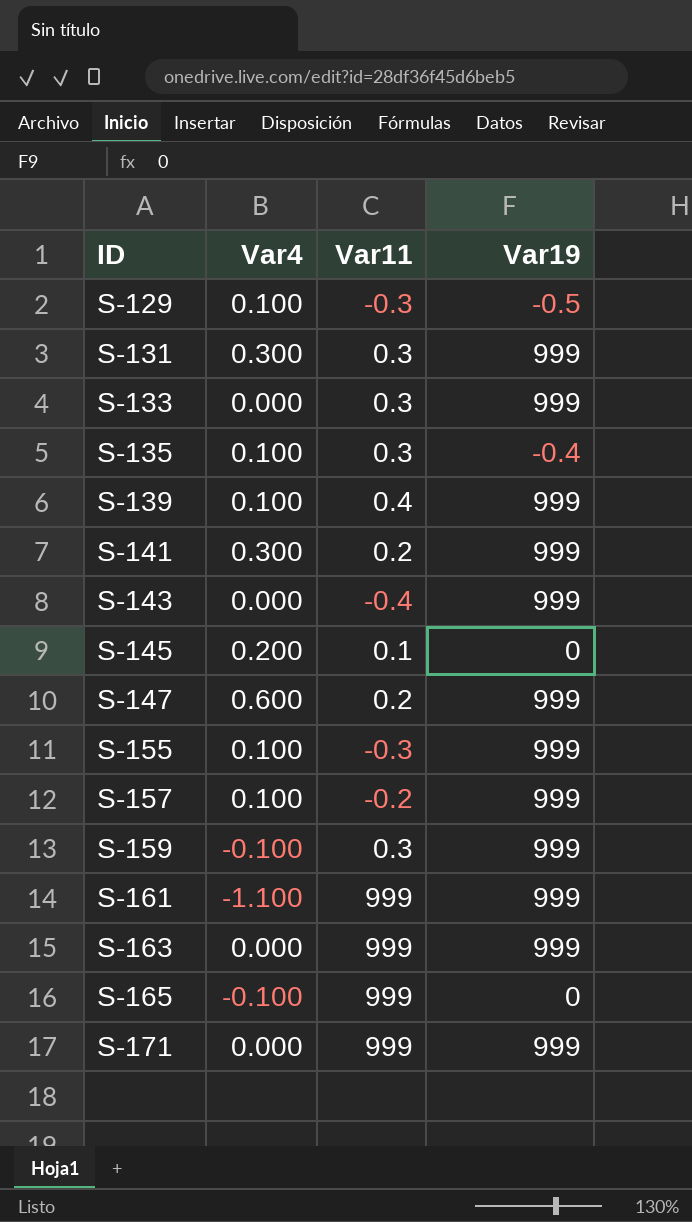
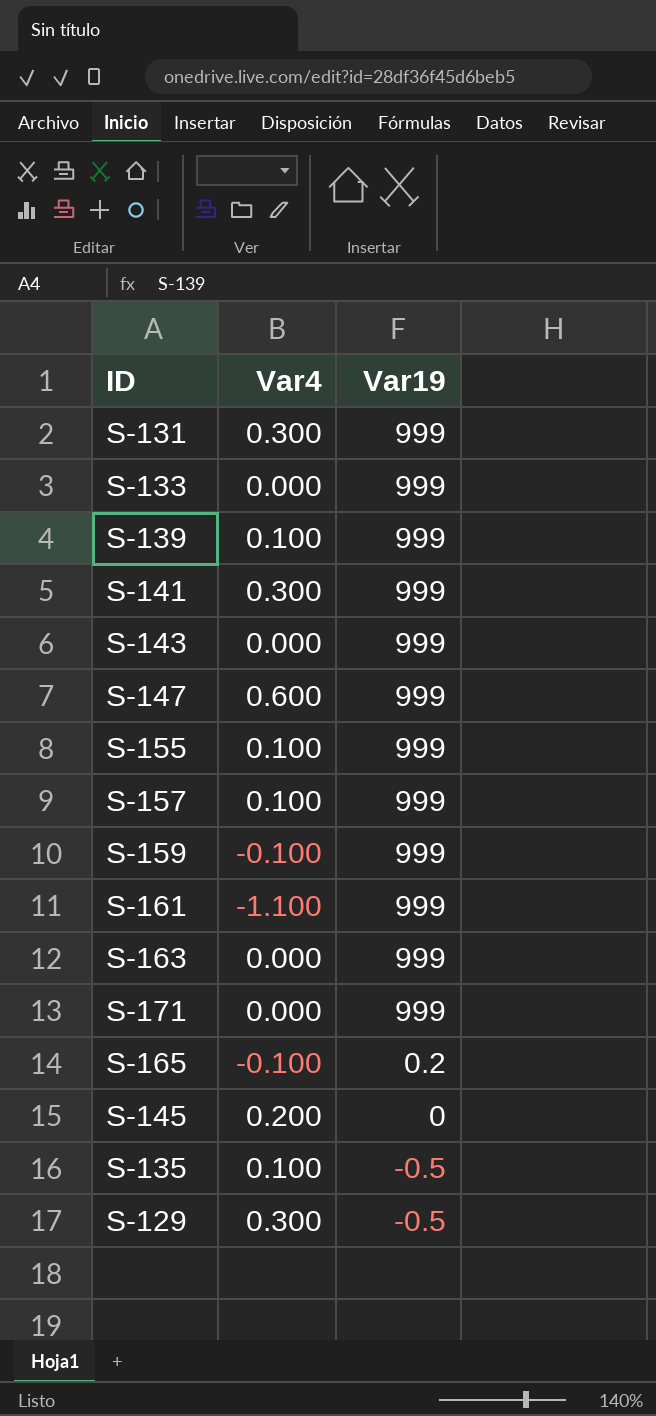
row order: ID ascending -> Var19 descending
column Var11 | position: 3 -> none
S-165 | Var19: 0 -> 0.2
S-135 | Var19: -0.4 -> -0.5
S-129 | Var4: 0.100 -> 0.300

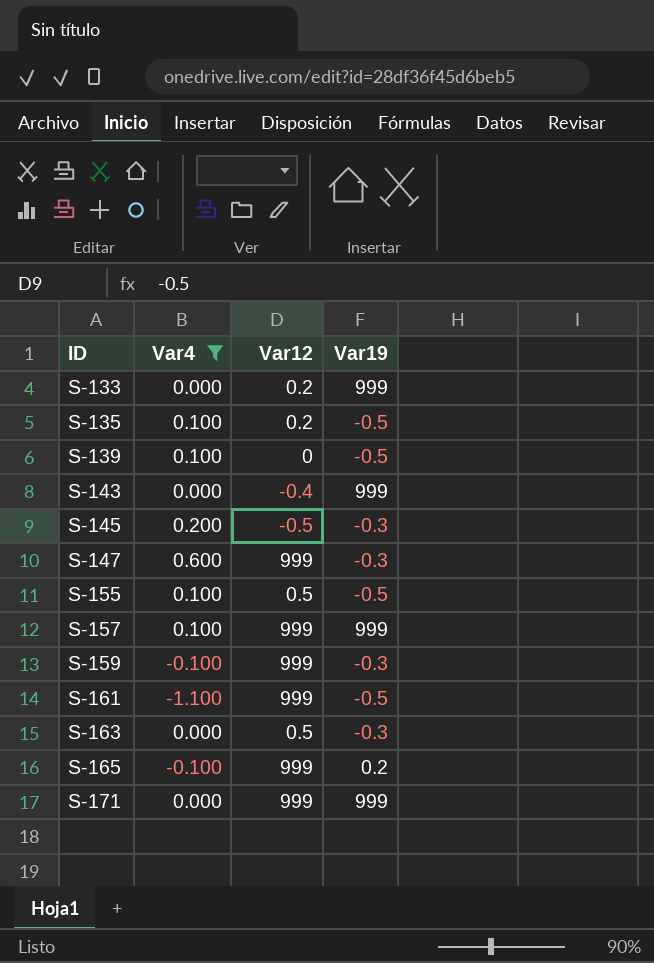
filter: none -> Var4 != 0.300
row order: Var19 descending -> ID ascending
column Var12 | position: none -> 3
S-139 | Var19: 999 -> -0.5
S-145 | Var19: 0 -> -0.3
S-147 | Var19: 999 -> -0.3
S-155 | Var19: 999 -> -0.5
S-159 | Var19: 999 -> -0.3
S-161 | Var19: 999 -> -0.5
S-163 | Var19: 999 -> -0.3

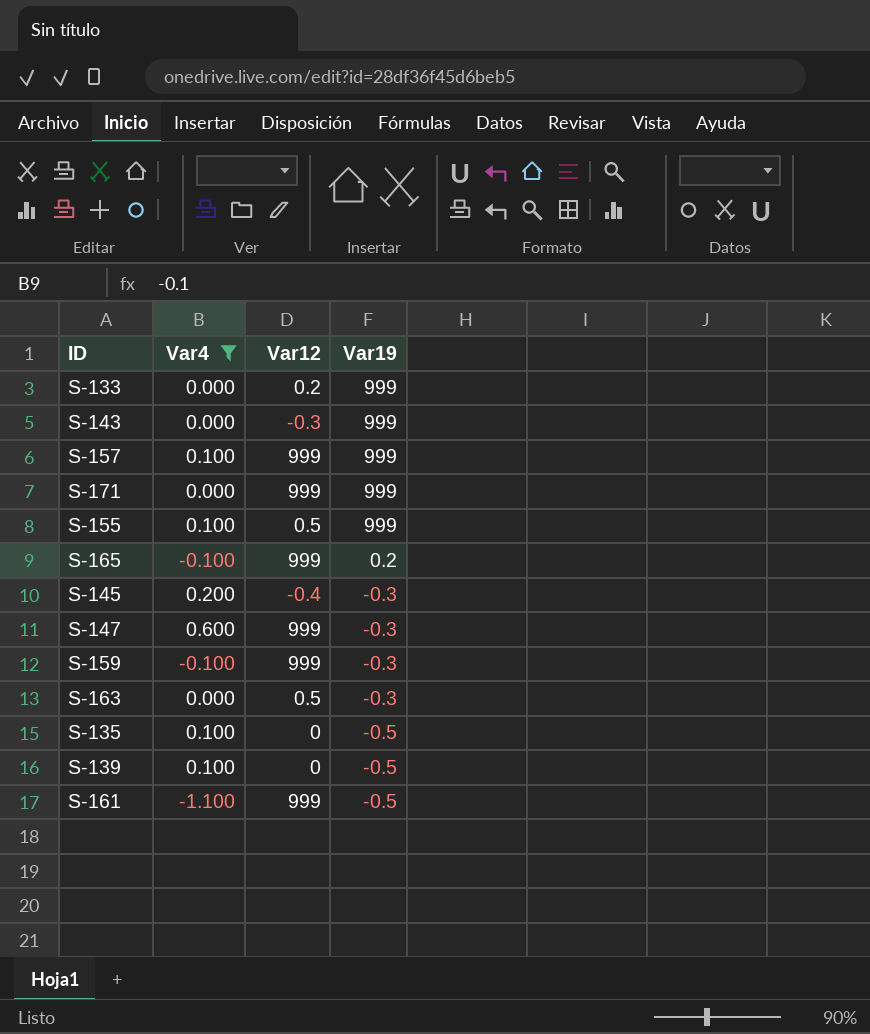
row order: ID ascending -> Var19 descending
S-143 | Var12: -0.4 -> -0.3
S-155 | Var19: -0.5 -> 999
S-145 | Var12: -0.5 -> -0.4
S-135 | Var12: 0.2 -> 0

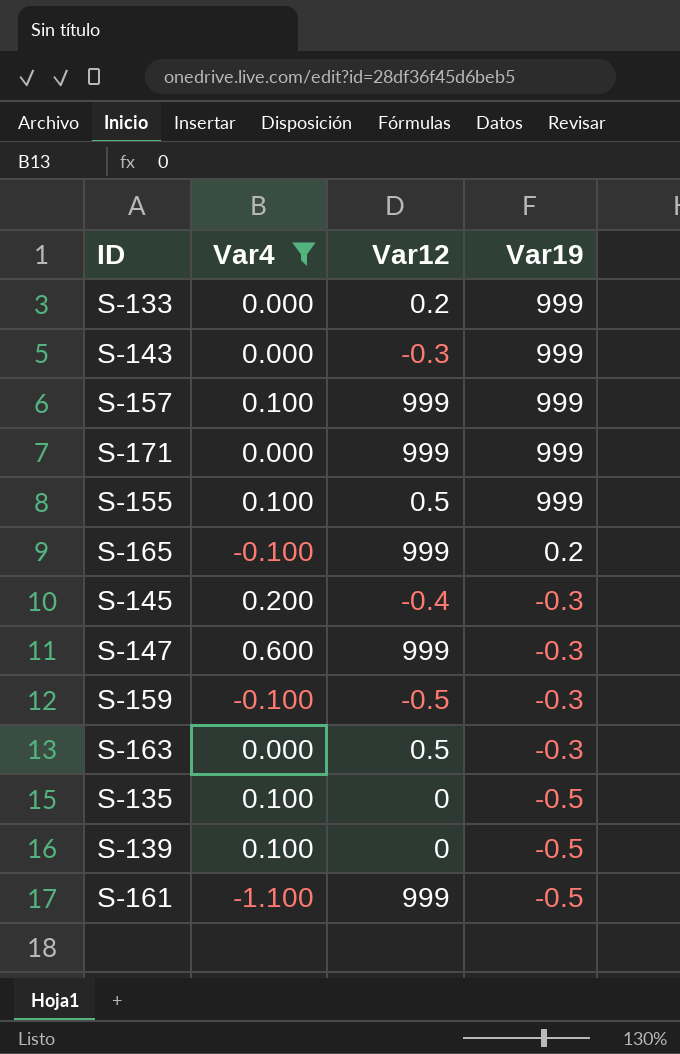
S-159 | Var12: 999 -> -0.5

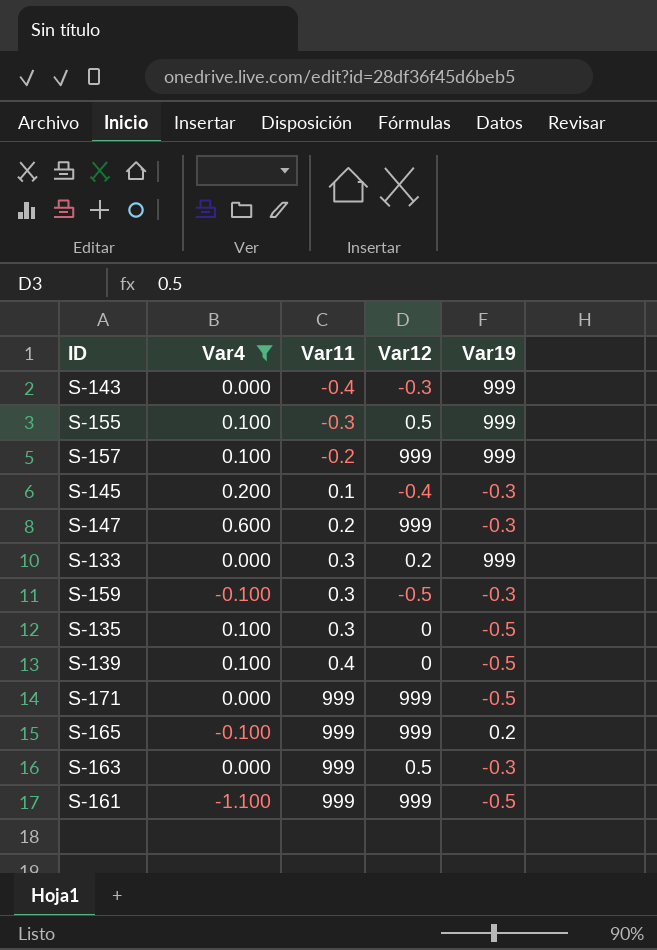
row order: Var19 descending -> Var11 ascending
column Var11 | position: none -> 3
S-171 | Var19: 999 -> -0.5

